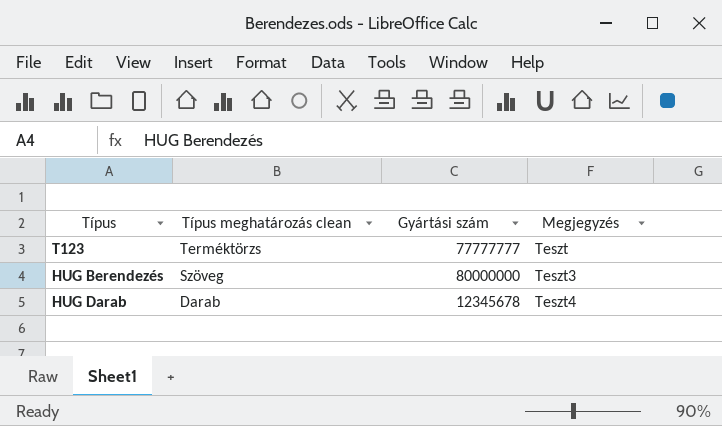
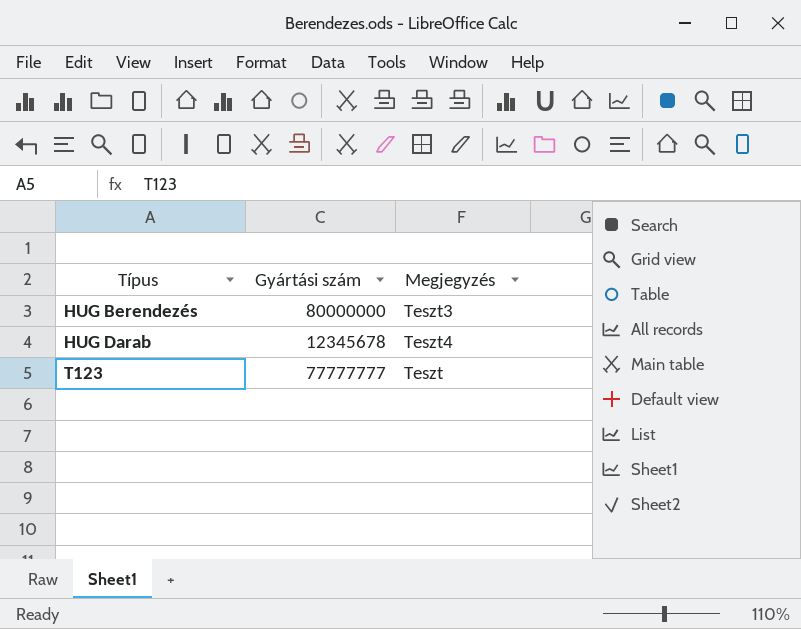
row order: Típus meghatározás clean descending -> Típus ascending
column Típus meghatározás clean | position: 2 -> none

